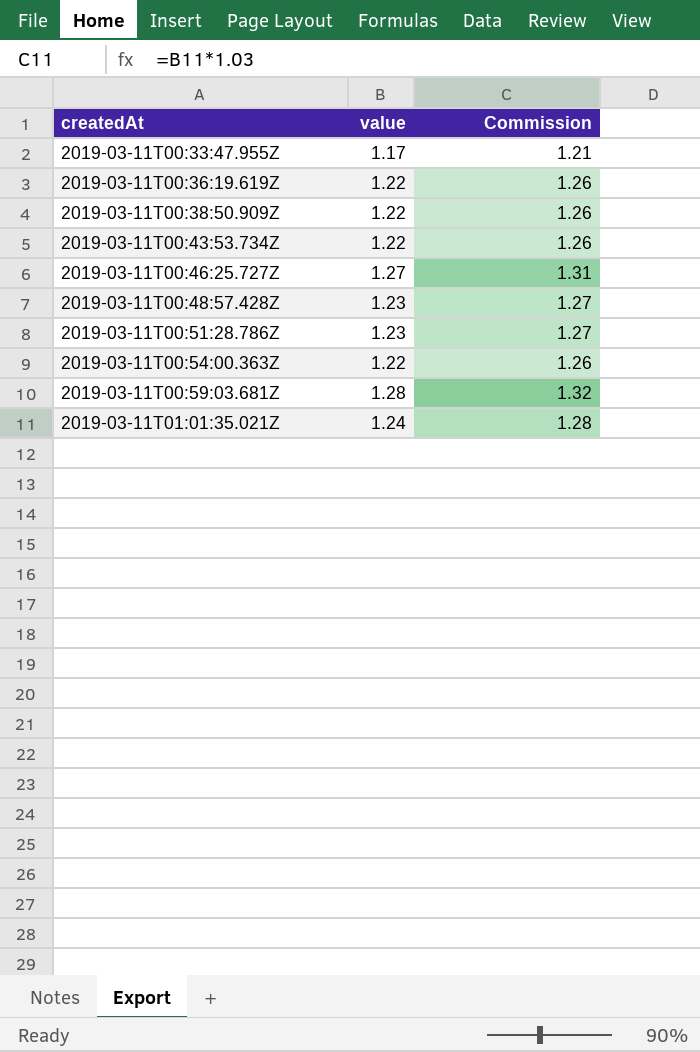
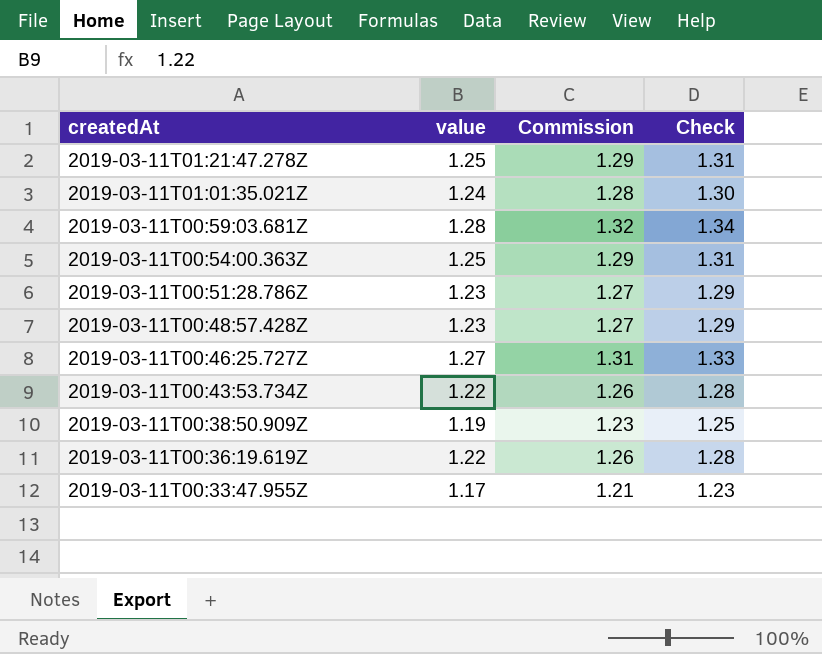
row order: createdAt ascending -> createdAt descending
column Check | formula: none -> [value] * 1.05
row 2019-03-11T01:21:47.278Z: none -> 1.25 | 1.29 | 1.31
2019-03-11T00:54:00.363Z | value: 1.22 -> 1.25
2019-03-11T00:54:00.363Z | Commission: 1.26 -> 1.29
2019-03-11T00:38:50.909Z | value: 1.22 -> 1.19
2019-03-11T00:38:50.909Z | Commission: 1.26 -> 1.23

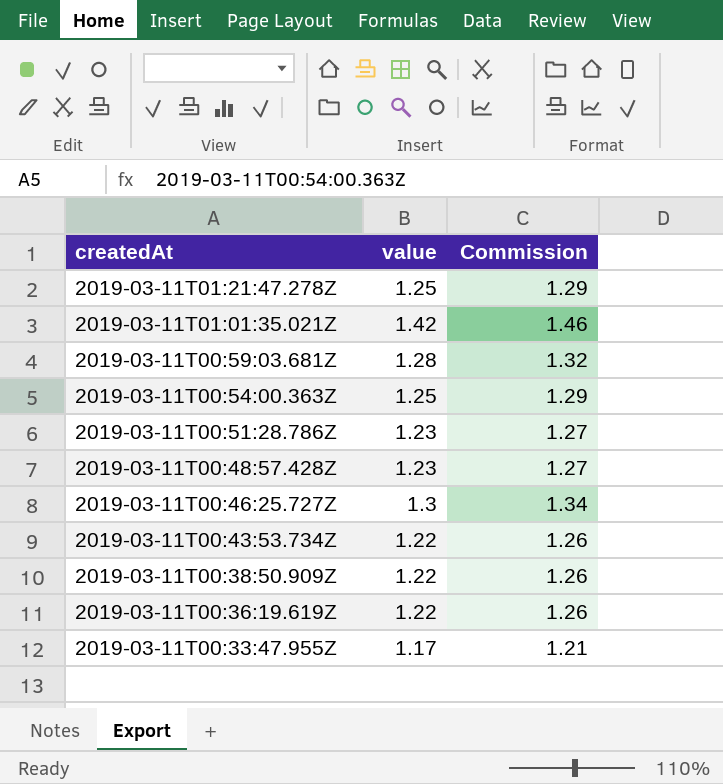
column Check | formula: [value] * 1.05 -> none
2019-03-11T01:01:35.021Z | value: 1.24 -> 1.42
2019-03-11T01:01:35.021Z | Commission: 1.28 -> 1.46
2019-03-11T00:46:25.727Z | value: 1.27 -> 1.3
2019-03-11T00:46:25.727Z | Commission: 1.31 -> 1.34
2019-03-11T00:38:50.909Z | value: 1.19 -> 1.22
2019-03-11T00:38:50.909Z | Commission: 1.23 -> 1.26

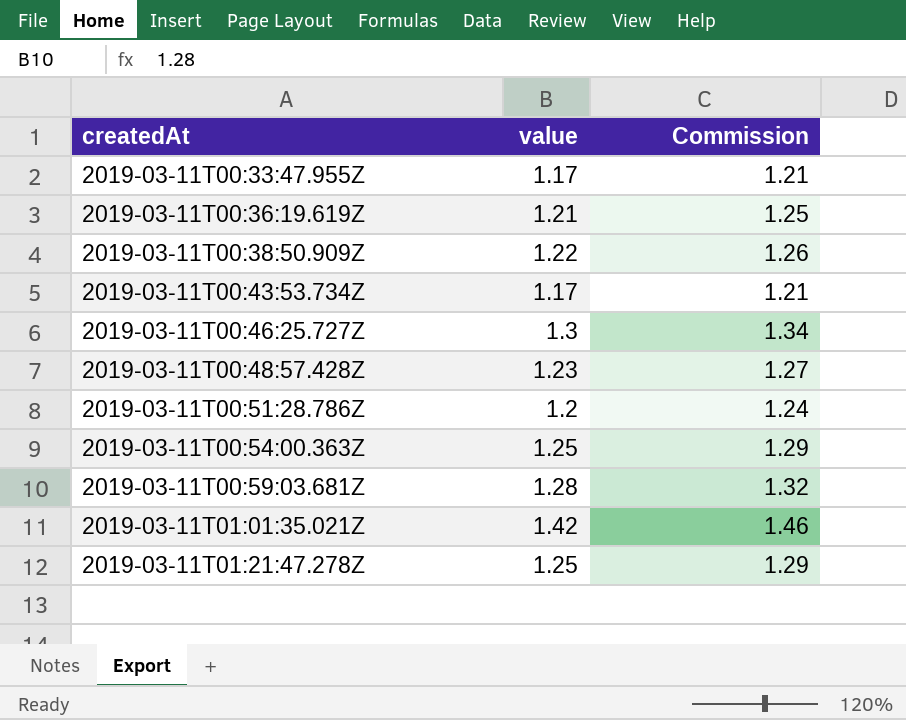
row order: createdAt descending -> createdAt ascending
2019-03-11T00:36:19.619Z | value: 1.22 -> 1.21
2019-03-11T00:36:19.619Z | Commission: 1.26 -> 1.25
2019-03-11T00:43:53.734Z | value: 1.22 -> 1.17
2019-03-11T00:43:53.734Z | Commission: 1.26 -> 1.21
2019-03-11T00:51:28.786Z | value: 1.23 -> 1.2
2019-03-11T00:51:28.786Z | Commission: 1.27 -> 1.24

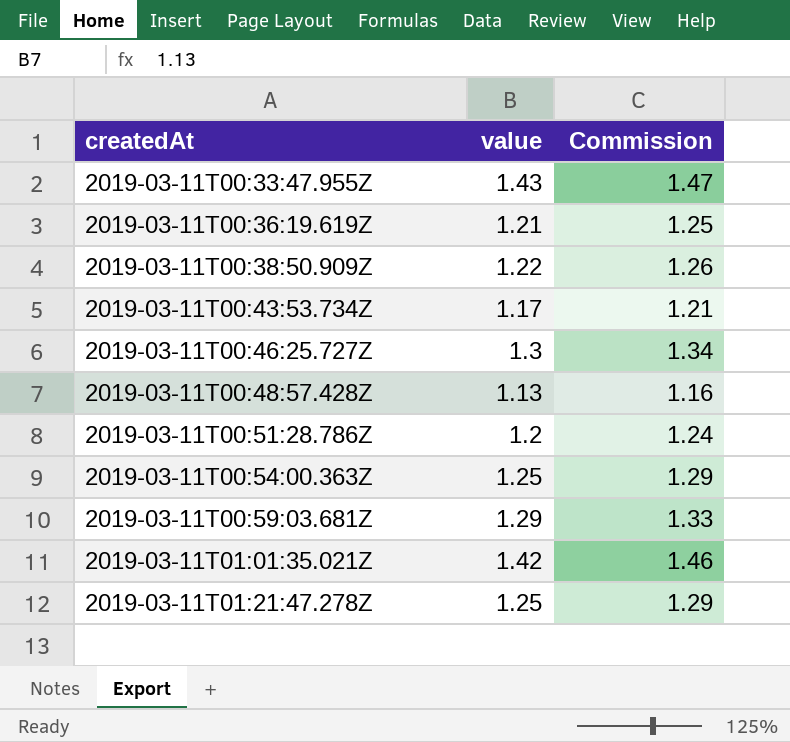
2019-03-11T00:33:47.955Z | value: 1.17 -> 1.43
2019-03-11T00:33:47.955Z | Commission: 1.21 -> 1.47
2019-03-11T00:48:57.428Z | value: 1.23 -> 1.13
2019-03-11T00:48:57.428Z | Commission: 1.27 -> 1.16
2019-03-11T00:59:03.681Z | value: 1.28 -> 1.29
2019-03-11T00:59:03.681Z | Commission: 1.32 -> 1.33

